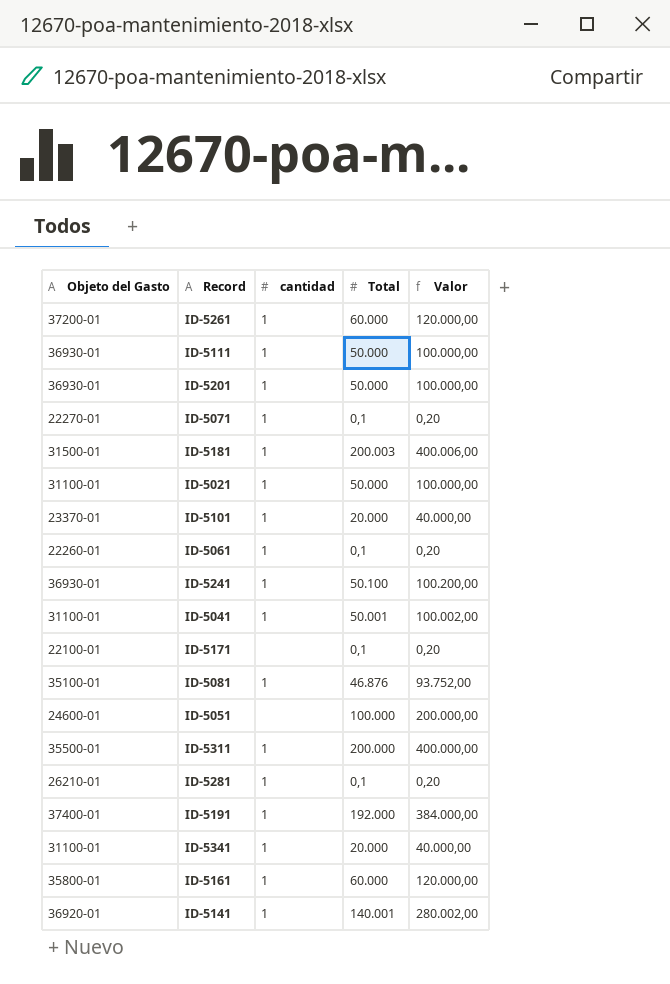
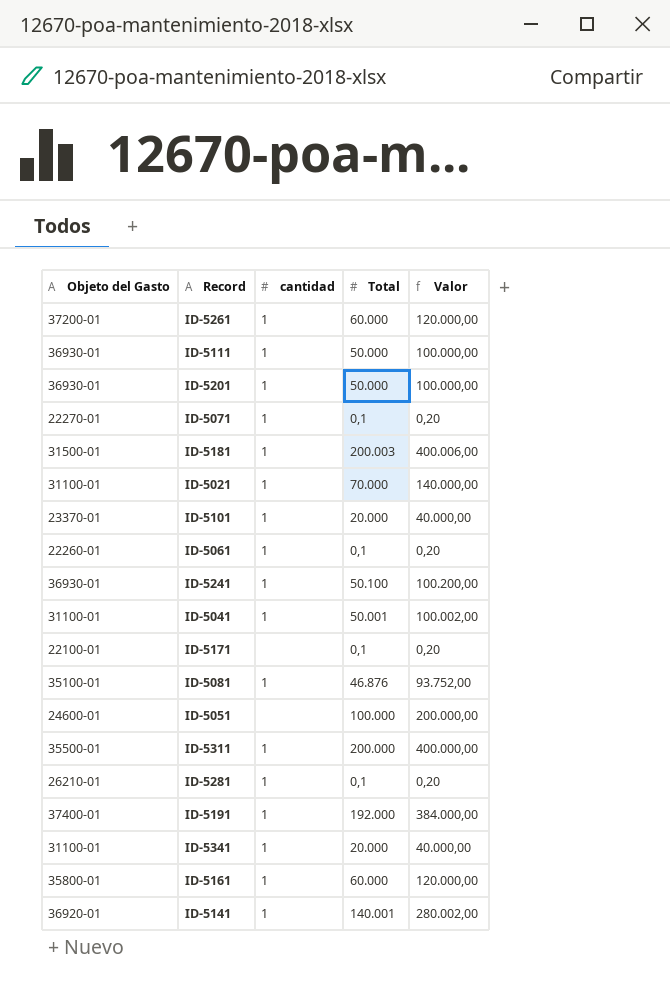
ID-5021 | Total: 50.000 -> 70.000
ID-5021 | Valor: 100.000,00 -> 140.000,00

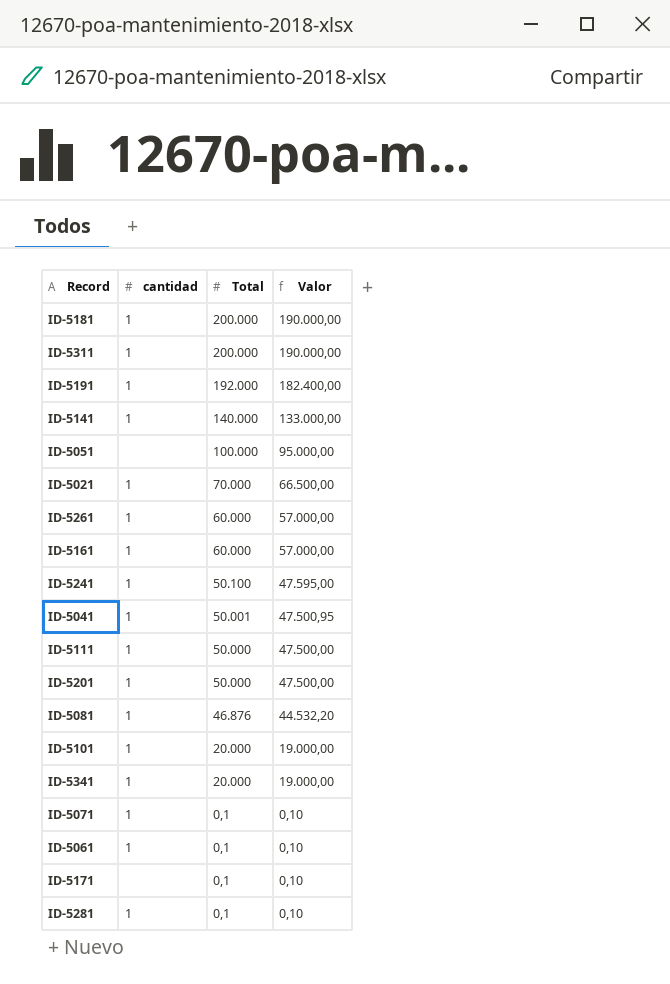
row order: none -> Total descending
column Objeto del Gasto | position: 1 -> none
column Valor | formula: [Total] * 2 -> [Total] * 0,95
ID-5181 | Total: 200.003 -> 200.000
ID-5141 | Total: 140.001 -> 140.000

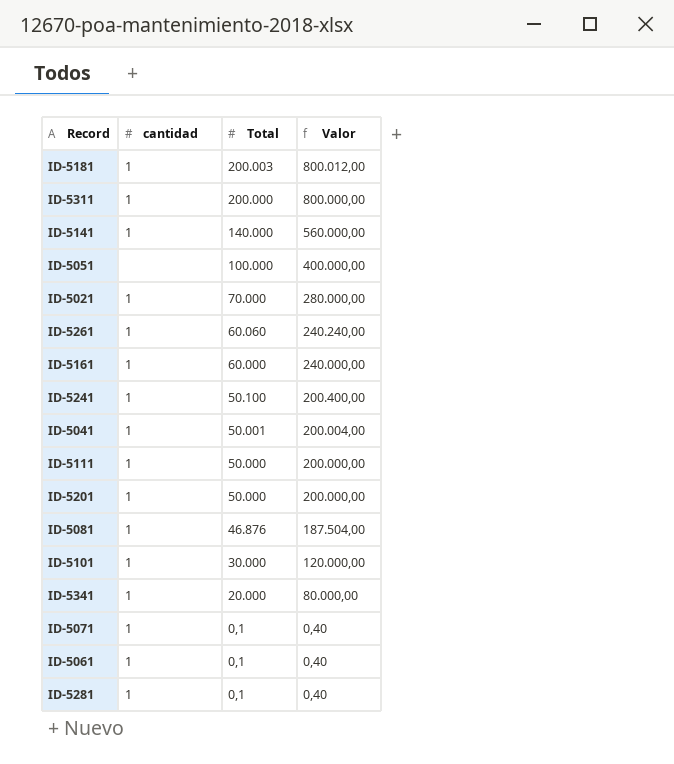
column Valor | formula: [Total] * 0,95 -> [Total] * 4
row ID-5191: 1 | 192.000 | 182.400,00 -> none
row ID-5171: none | 0,1 | 0,10 -> none
ID-5181 | Total: 200.000 -> 200.003
ID-5261 | Total: 60.000 -> 60.060
ID-5101 | Total: 20.000 -> 30.000

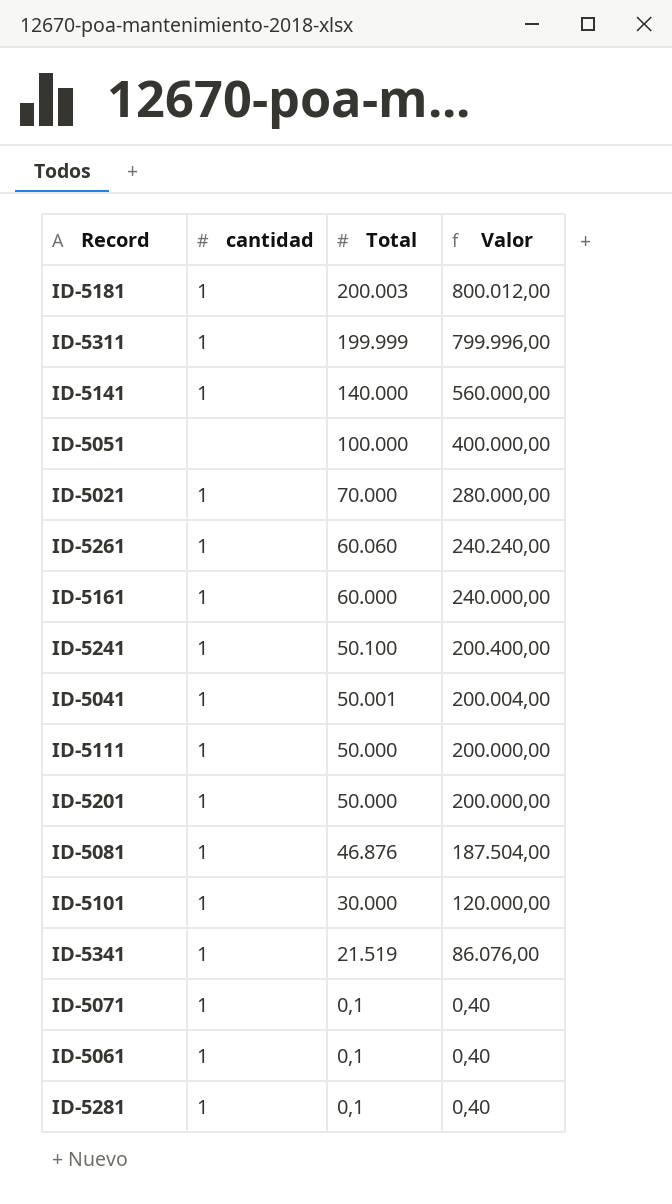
ID-5311 | Total: 200.000 -> 199.999
ID-5311 | Valor: 800.000,00 -> 799.996,00
ID-5341 | Total: 20.000 -> 21.519
ID-5341 | Valor: 80.000,00 -> 86.076,00

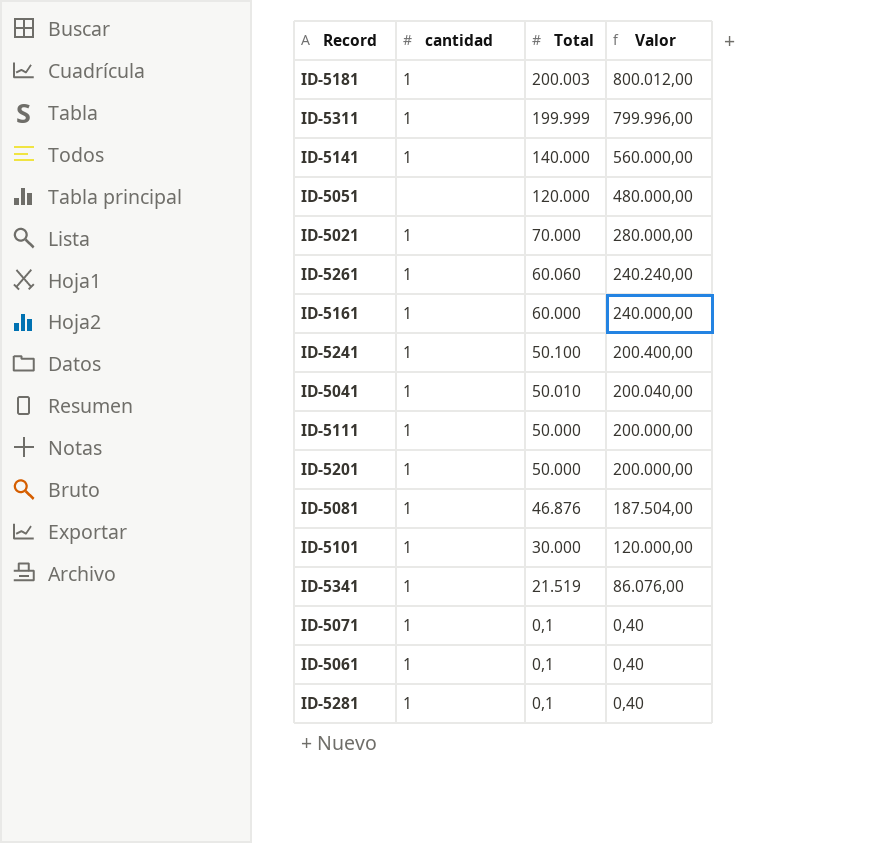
ID-5051 | Total: 100.000 -> 120.000
ID-5051 | Valor: 400.000,00 -> 480.000,00
ID-5041 | Total: 50.001 -> 50.010
ID-5041 | Valor: 200.004,00 -> 200.040,00

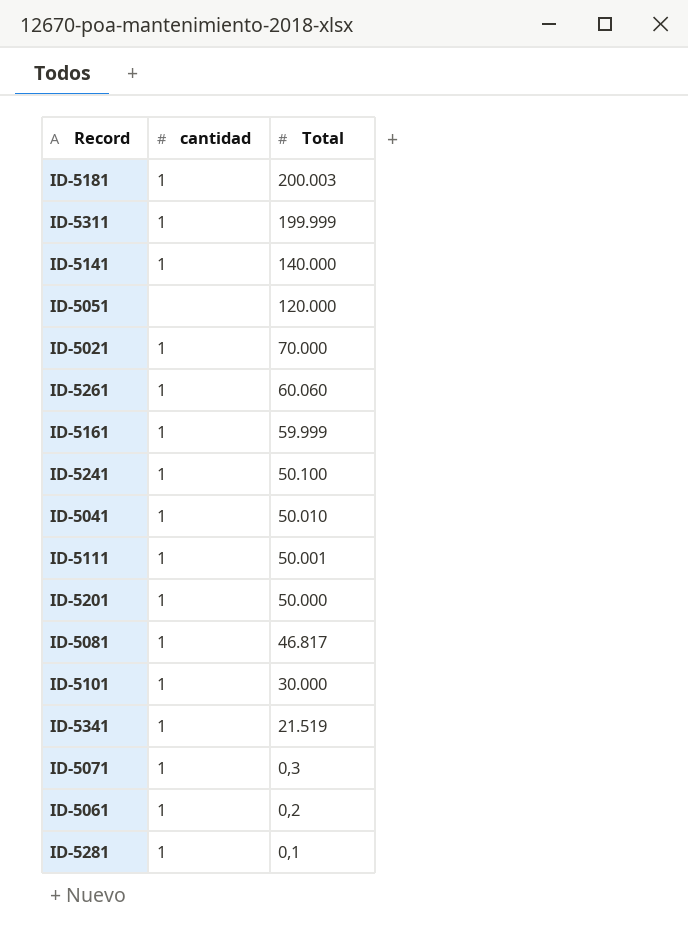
column Valor | formula: [Total] * 4 -> none
ID-5161 | Total: 60.000 -> 59.999
ID-5111 | Total: 50.000 -> 50.001
ID-5081 | Total: 46.876 -> 46.817
ID-5071 | Total: 0,1 -> 0,3
ID-5061 | Total: 0,1 -> 0,2

